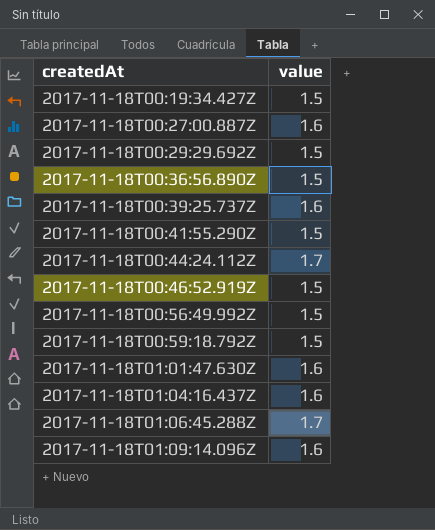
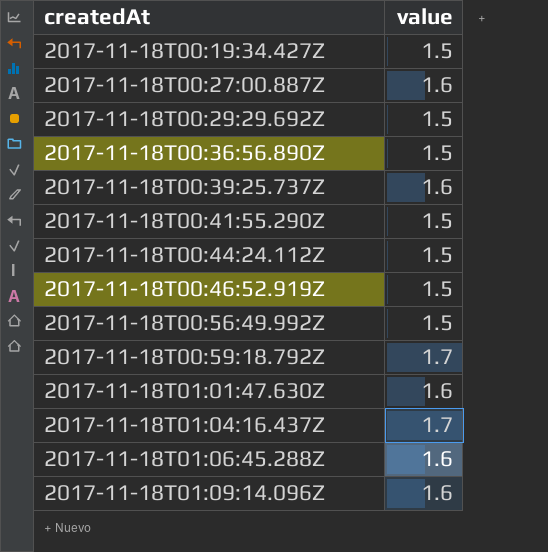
2017-11-18T00:44:24.112Z | value: 1.7 -> 1.5
2017-11-18T00:59:18.792Z | value: 1.5 -> 1.7
2017-11-18T01:04:16.437Z | value: 1.6 -> 1.7
2017-11-18T01:06:45.288Z | value: 1.7 -> 1.6

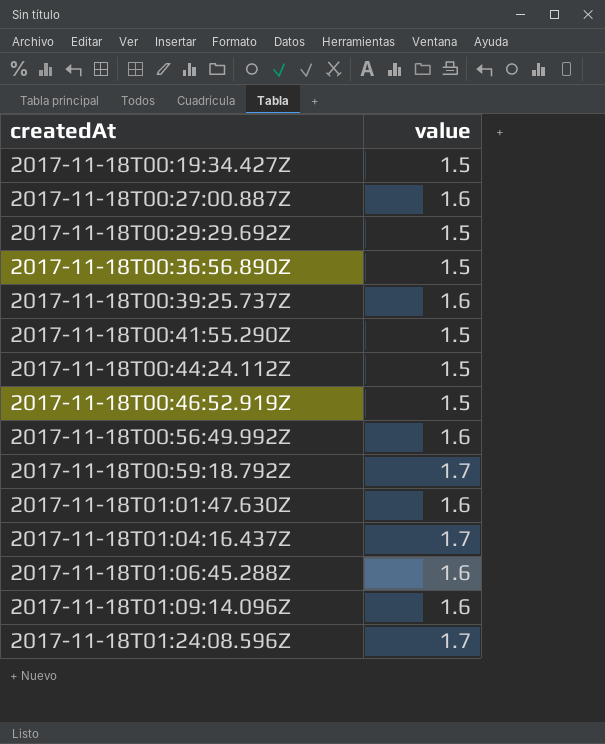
2017-11-18T00:56:49.992Z | value: 1.5 -> 1.6
row 2017-11-18T01:24:08.596Z: none -> 1.7

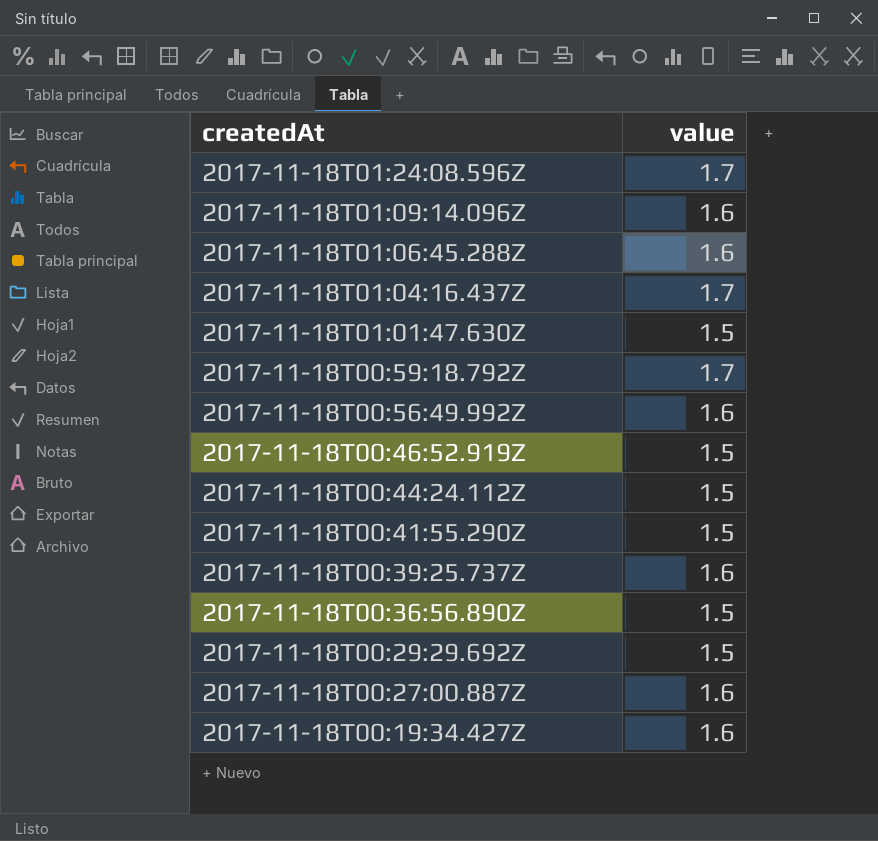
row order: createdAt ascending -> createdAt descending
2017-11-18T01:01:47.630Z | value: 1.6 -> 1.5
2017-11-18T00:19:34.427Z | value: 1.5 -> 1.6

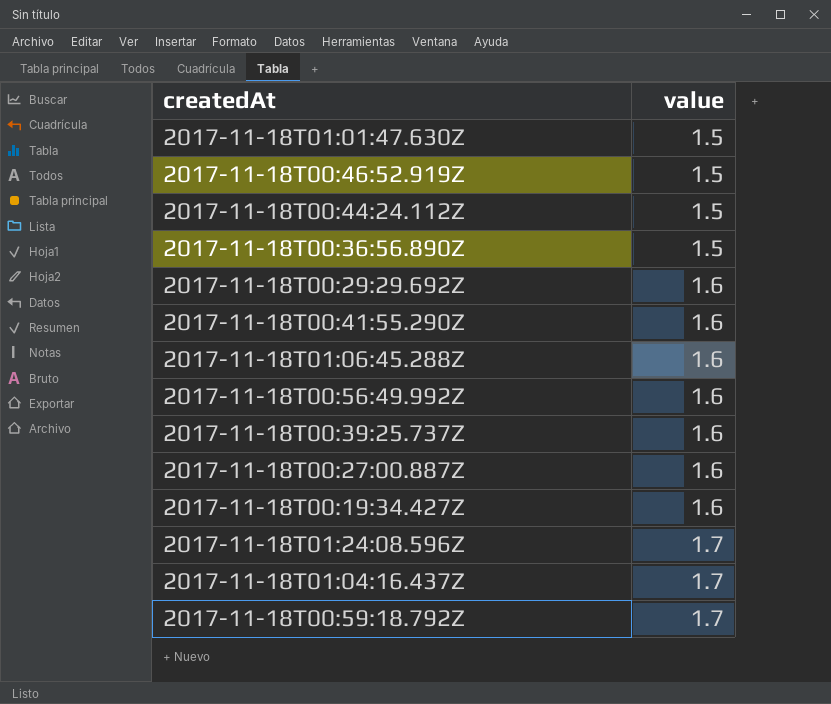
row order: createdAt descending -> value ascending
row 2017-11-18T01:09:14.096Z: 1.6 -> none
2017-11-18T00:29:29.692Z | value: 1.5 -> 1.6
2017-11-18T00:41:55.290Z | value: 1.5 -> 1.6

